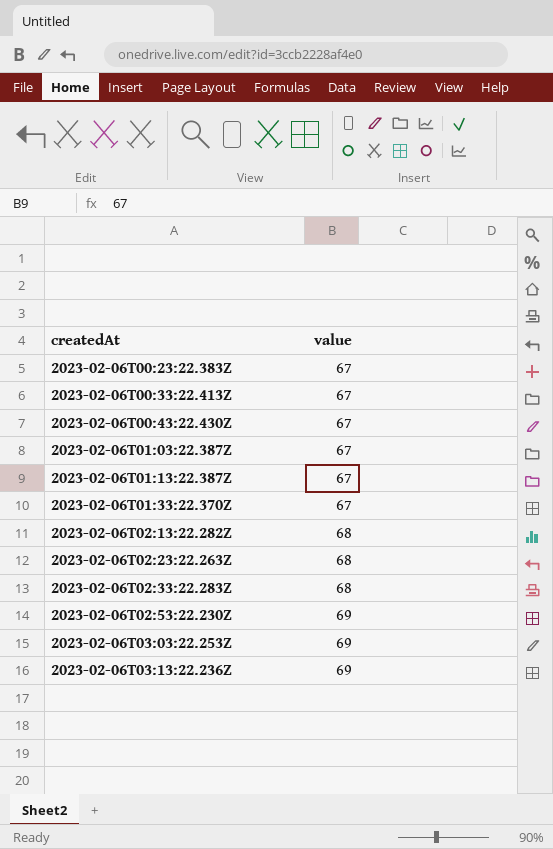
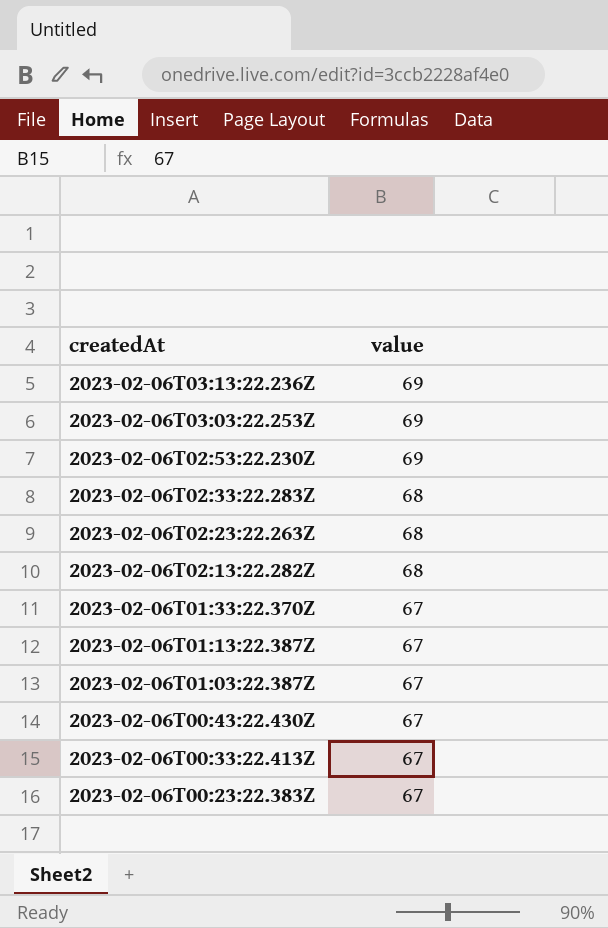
row order: createdAt ascending -> createdAt descending

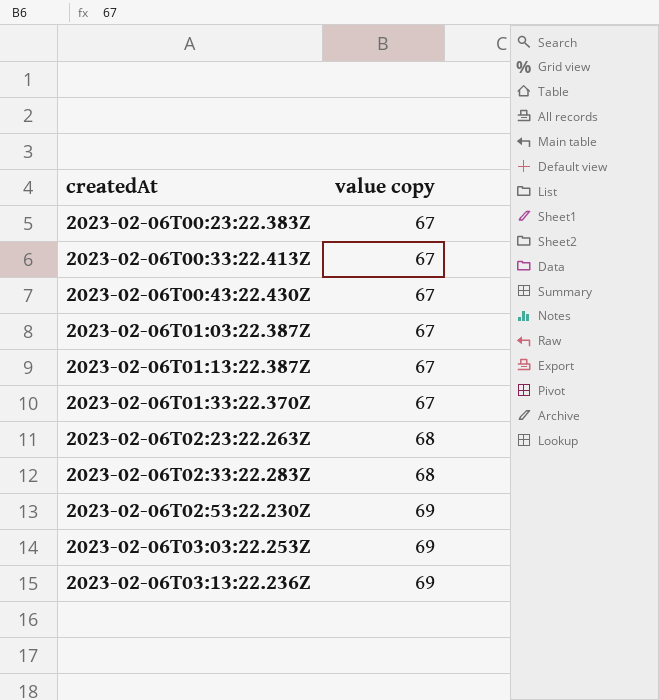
row order: createdAt descending -> createdAt ascending
column name: value -> value copy
row 2023-02-06T02:13:22.282Z: 68 -> none

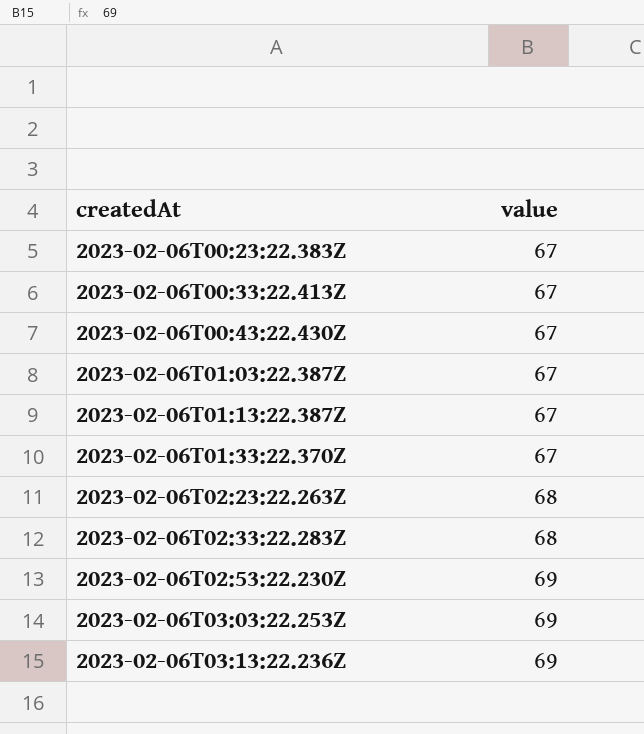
column name: value copy -> value

